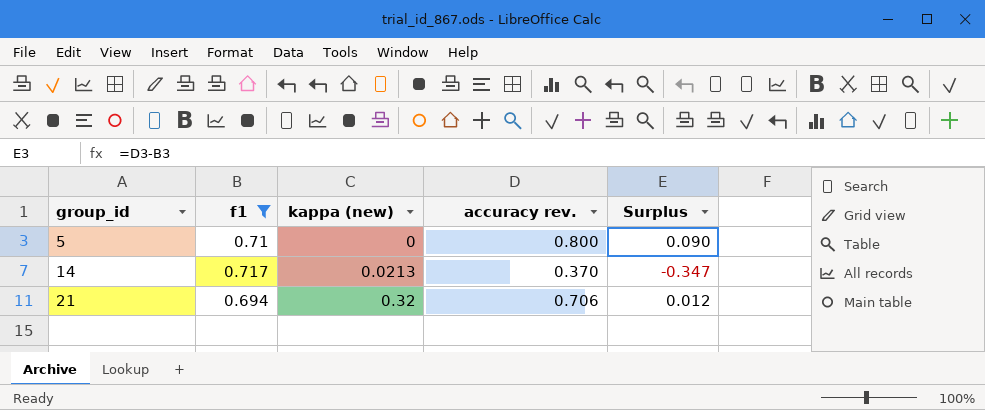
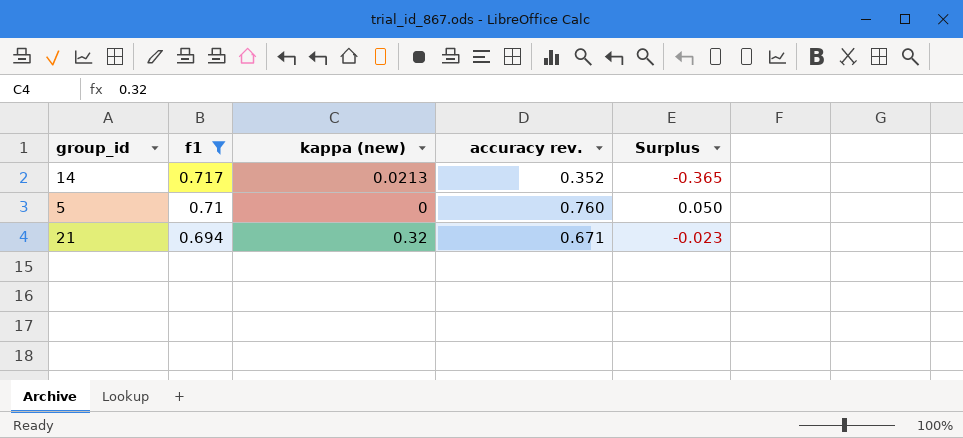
row order: group_id ascending -> f1 descending
14 | accuracy rev.: 0.370 -> 0.352
14 | Surplus: -0.347 -> -0.365
5 | accuracy rev.: 0.800 -> 0.760
5 | Surplus: 0.090 -> 0.050
21 | accuracy rev.: 0.706 -> 0.671
21 | Surplus: 0.012 -> -0.023

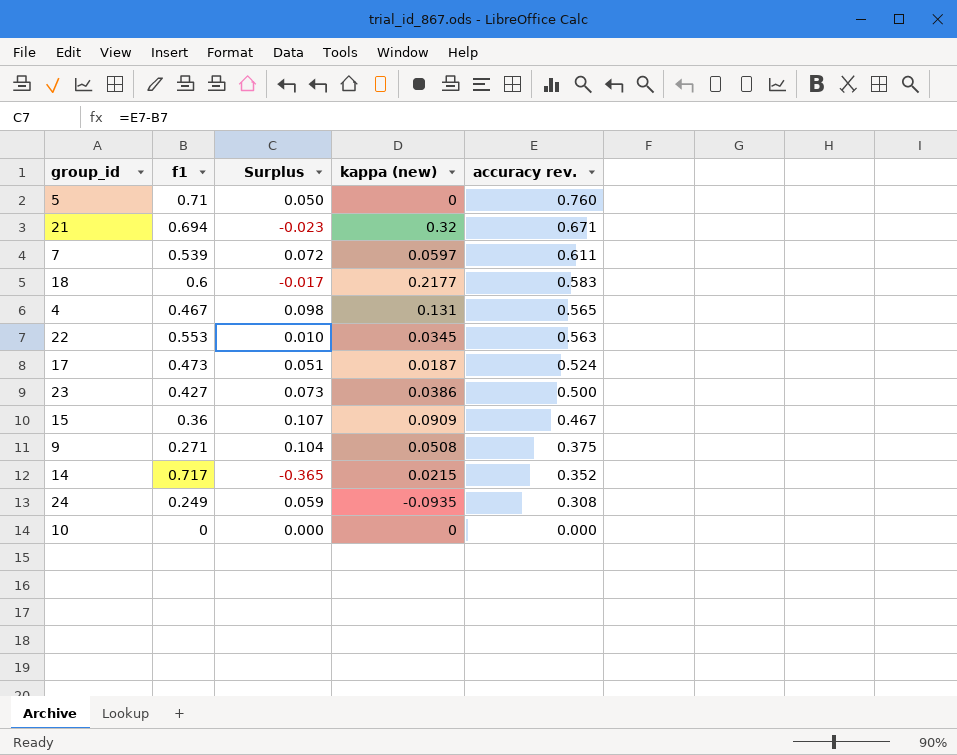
filter: f1 >= 0.694 -> none
row order: f1 descending -> accuracy rev. descending
column Surplus | position: 5 -> 3
14 | kappa (new): 0.0213 -> 0.0215

